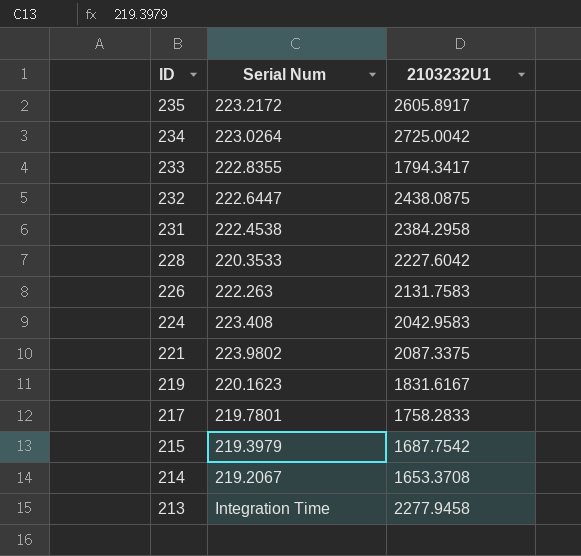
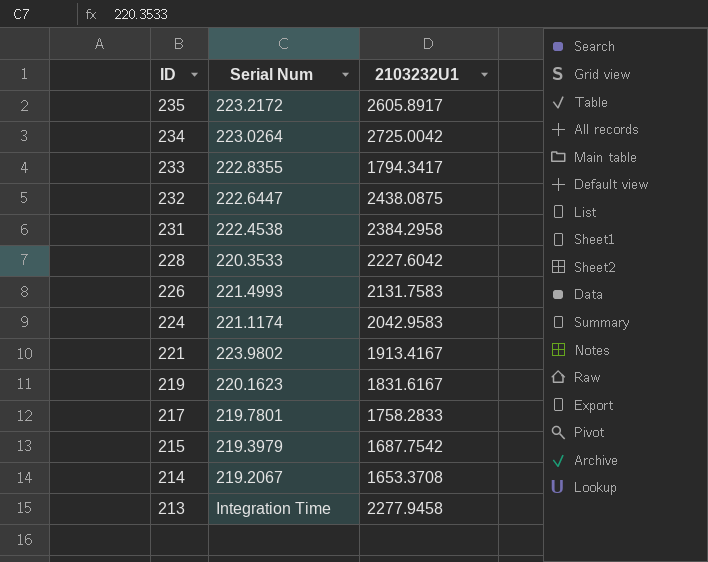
226 | Serial Num: 222.263 -> 221.4993
224 | Serial Num: 223.408 -> 221.1174
221 | 2103232U1: 2087.3375 -> 1913.4167

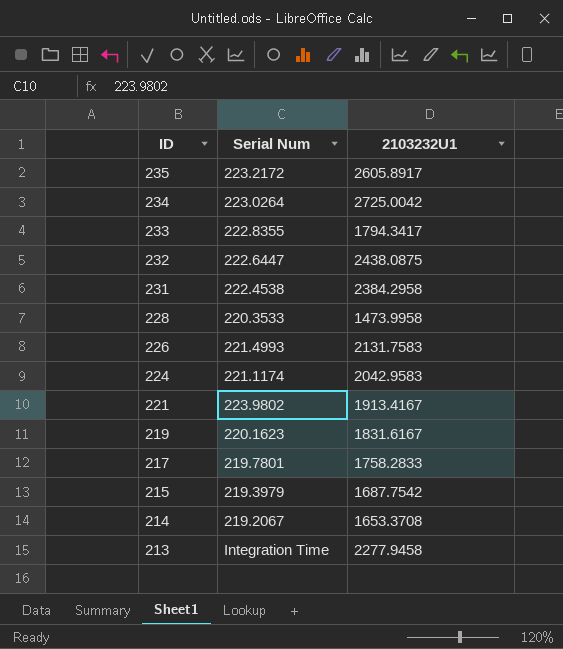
228 | 2103232U1: 2227.6042 -> 1473.9958

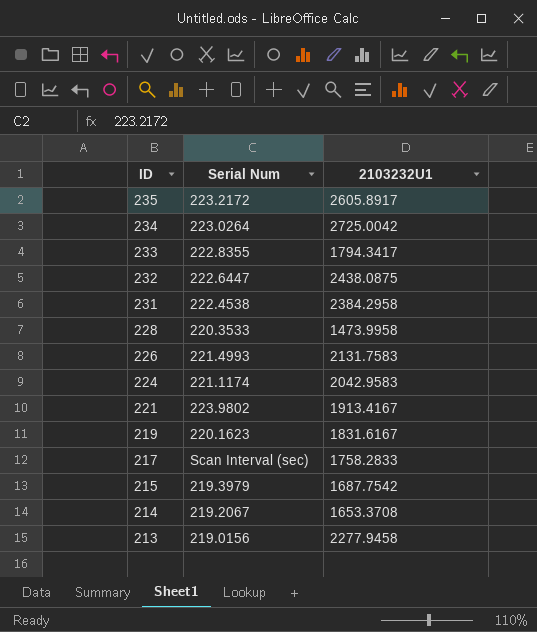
217 | Serial Num: 219.7801 -> Scan Interval (sec)
213 | Serial Num: Integration Time -> 219.0156

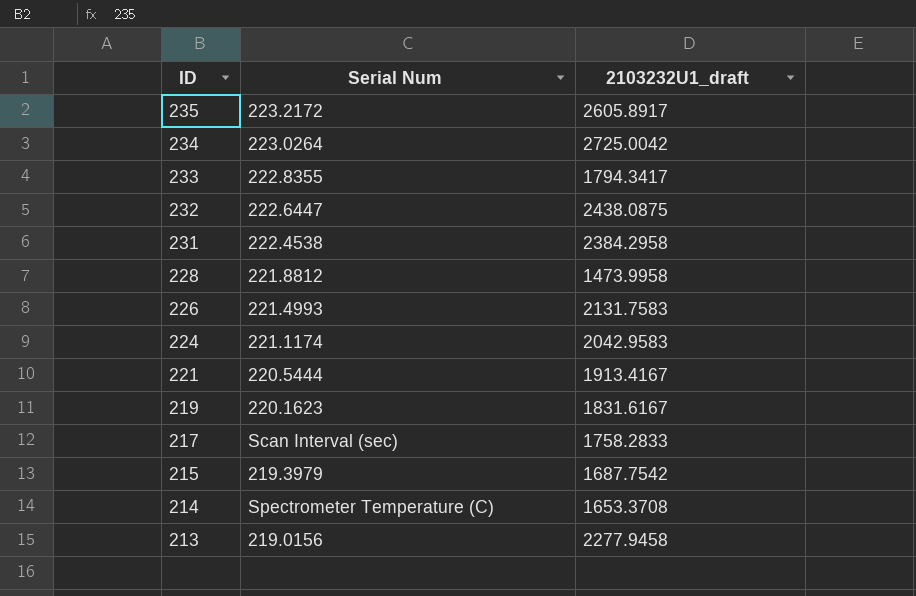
column name: 2103232U1 -> 2103232U1_draft
228 | Serial Num: 220.3533 -> 221.8812
221 | Serial Num: 223.9802 -> 220.5444
214 | Serial Num: 219.2067 -> Spectrometer Temperature (C)

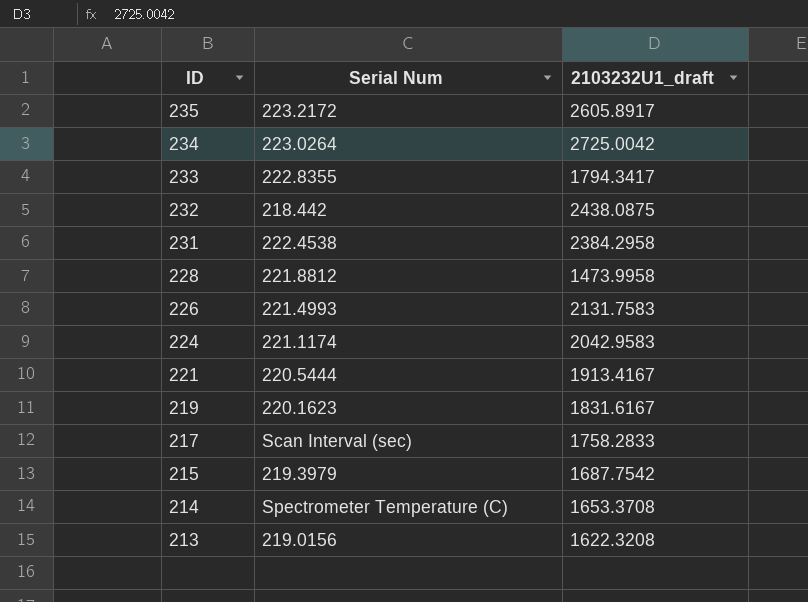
232 | Serial Num: 222.6447 -> 218.442
213 | 2103232U1_draft: 2277.9458 -> 1622.3208

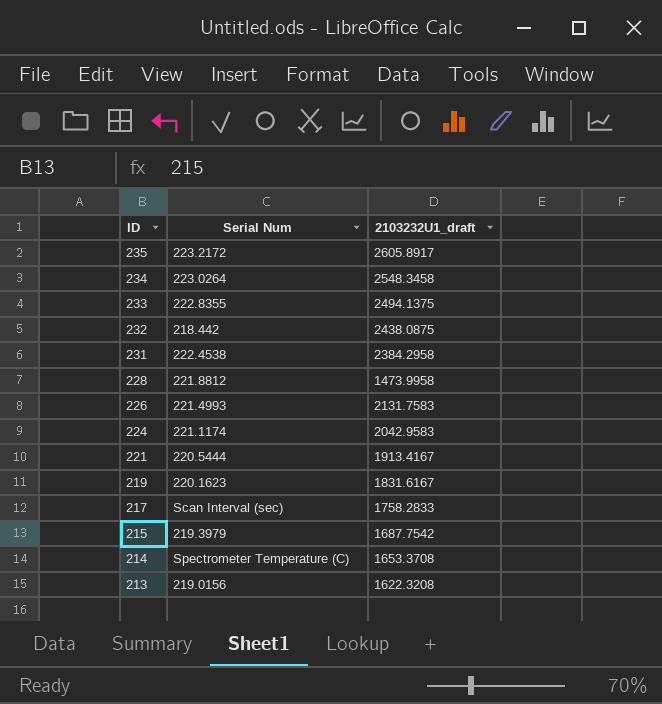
234 | 2103232U1_draft: 2725.0042 -> 2548.3458
233 | 2103232U1_draft: 1794.3417 -> 2494.1375

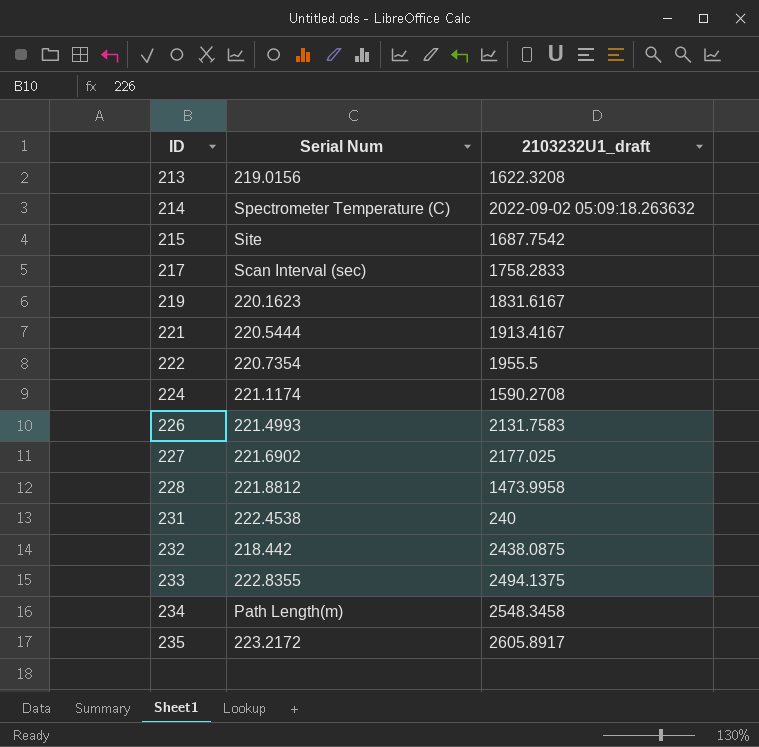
row order: ID descending -> ID ascending
214 | 2103232U1_draft: 1653.3708 -> 2022-09-02 05:09:18.263632
215 | Serial Num: 219.3979 -> Site
row 222: none -> 220.7354 | 1955.5
224 | 2103232U1_draft: 2042.9583 -> 1590.2708
row 227: none -> 221.6902 | 2177.025
231 | 2103232U1_draft: 2384.2958 -> 240
234 | Serial Num: 223.0264 -> Path Length(m)

